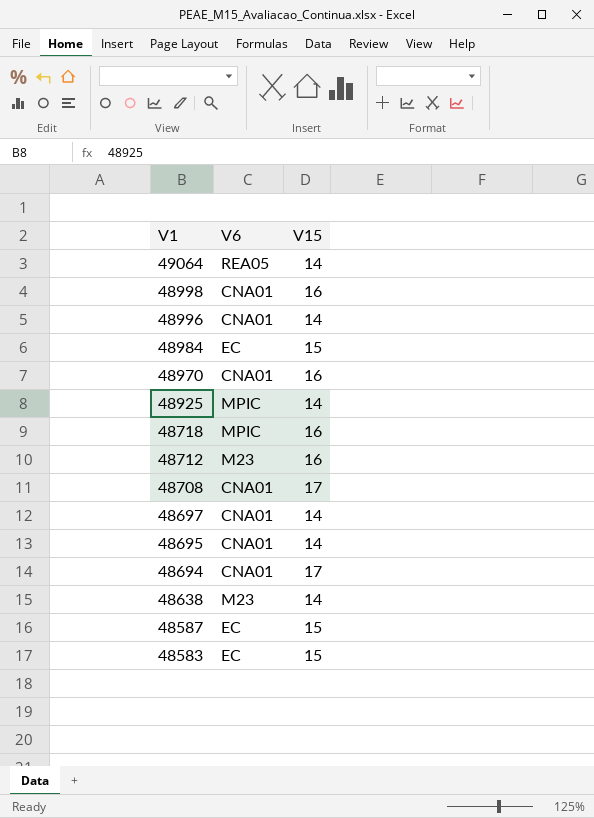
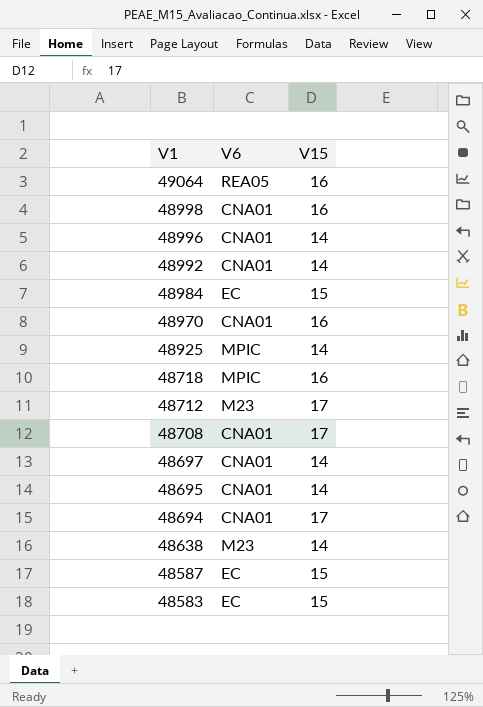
49064 | V15: 14 -> 16
row 48992: none -> CNA01 | 14
48712 | V15: 16 -> 17

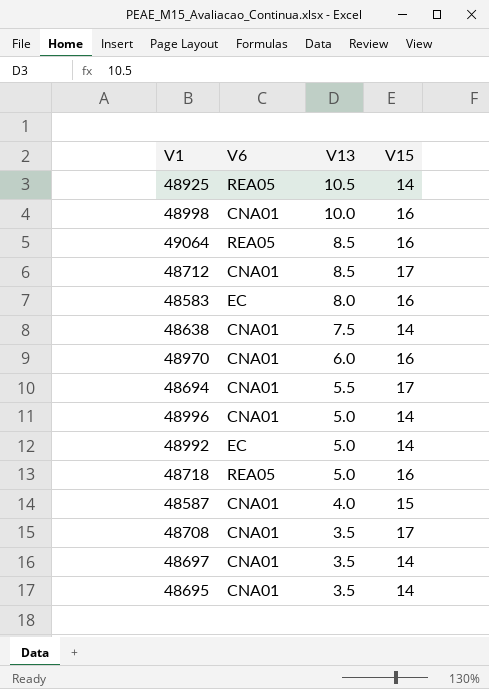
row order: V1 descending -> V13 descending
column V13 | position: none -> 3
row 48984: EC | 15 -> none
48925 | V6: MPIC -> REA05
48712 | V6: M23 -> CNA01
48583 | V15: 15 -> 16
48638 | V6: M23 -> CNA01
48992 | V6: CNA01 -> EC
48718 | V6: MPIC -> REA05
48587 | V6: EC -> CNA01

